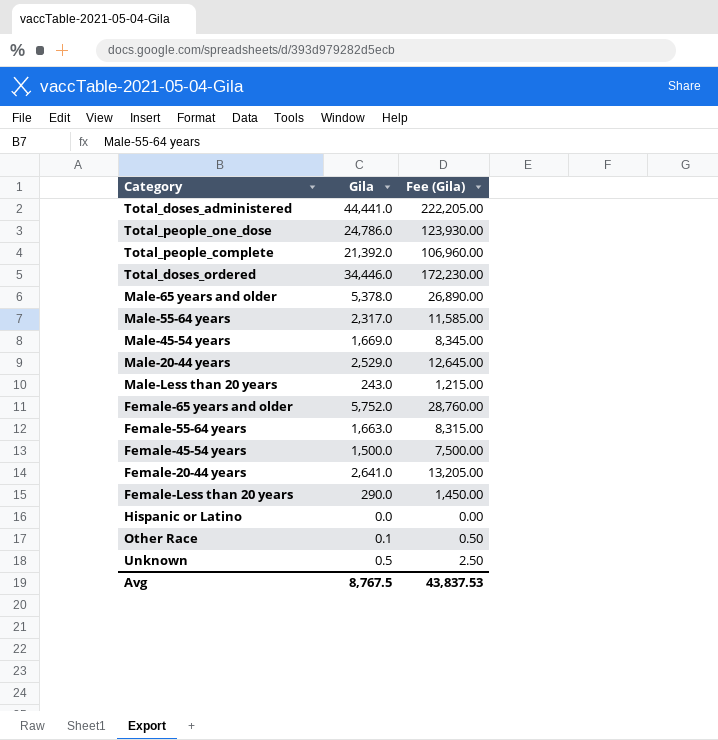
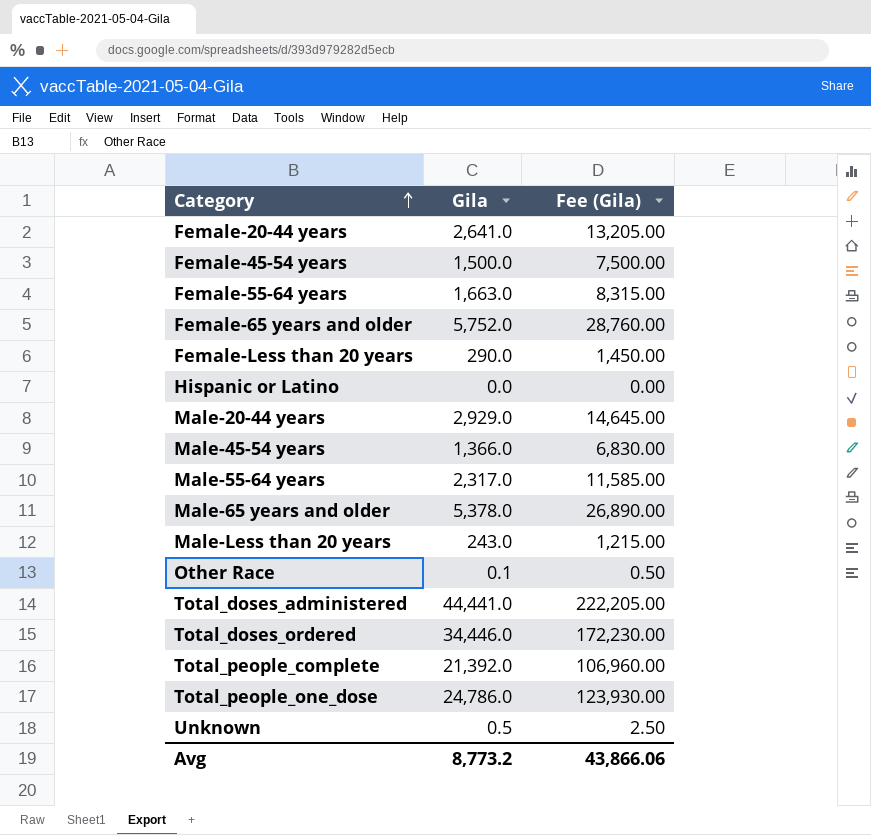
row order: none -> Category ascending
Male-20-44 years | Gila: 2,529.0 -> 2,929.0
Male-20-44 years | Fee (Gila): 12,645.00 -> 14,645.00
Male-45-54 years | Gila: 1,669.0 -> 1,366.0
Male-45-54 years | Fee (Gila): 8,345.00 -> 6,830.00
Avg | Gila: 8,767.5 -> 8,773.2
Avg | Fee (Gila): 43,837.53 -> 43,866.06

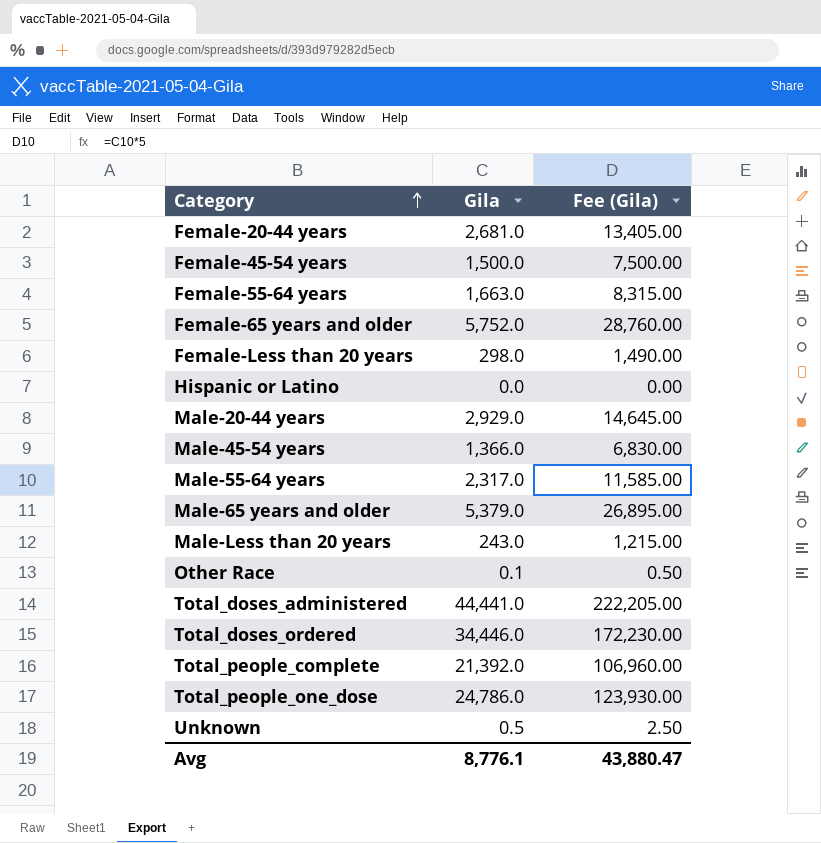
Female-20-44 years | Gila: 2,641.0 -> 2,681.0
Female-20-44 years | Fee (Gila): 13,205.00 -> 13,405.00
Female-Less than 20 years | Gila: 290.0 -> 298.0
Female-Less than 20 years | Fee (Gila): 1,450.00 -> 1,490.00
Male-65 years and older | Gila: 5,378.0 -> 5,379.0
Male-65 years and older | Fee (Gila): 26,890.00 -> 26,895.00
Avg | Gila: 8,773.2 -> 8,776.1
Avg | Fee (Gila): 43,866.06 -> 43,880.47

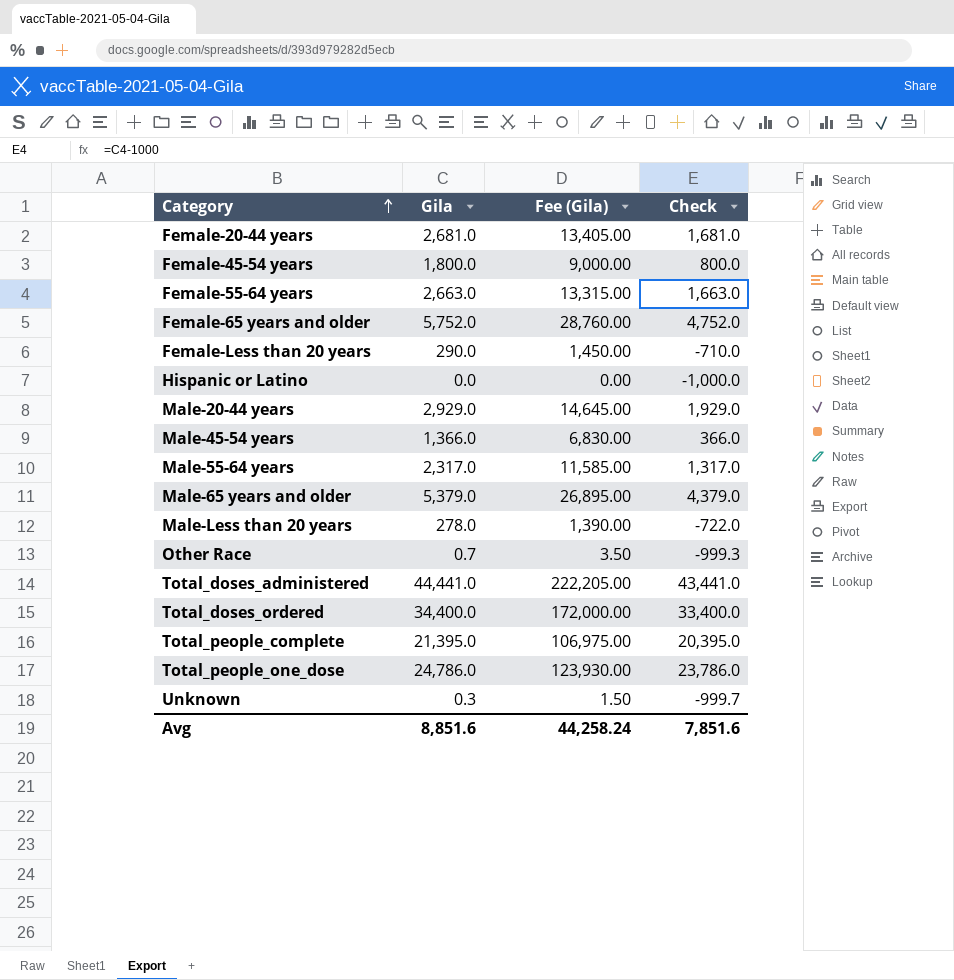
column Check | formula: none -> [Gila] - 1000
Female-45-54 years | Gila: 1,500.0 -> 1,800.0
Female-45-54 years | Fee (Gila): 7,500.00 -> 9,000.00
Female-55-64 years | Gila: 1,663.0 -> 2,663.0
Female-55-64 years | Fee (Gila): 8,315.00 -> 13,315.00
Female-Less than 20 years | Gila: 298.0 -> 290.0
Female-Less than 20 years | Fee (Gila): 1,490.00 -> 1,450.00
Male-Less than 20 years | Gila: 243.0 -> 278.0
Male-Less than 20 years | Fee (Gila): 1,215.00 -> 1,390.00
Other Race | Gila: 0.1 -> 0.7
Other Race | Fee (Gila): 0.50 -> 3.50
Total_doses_ordered | Gila: 34,446.0 -> 34,400.0
Total_doses_ordered | Fee (Gila): 172,230.00 -> 172,000.00
Total_people_complete | Gila: 21,392.0 -> 21,395.0
Total_people_complete | Fee (Gila): 106,960.00 -> 106,975.00
Unknown | Gila: 0.5 -> 0.3
Unknown | Fee (Gila): 2.50 -> 1.50
Avg | Gila: 8,776.1 -> 8,851.6
Avg | Fee (Gila): 43,880.47 -> 44,258.24

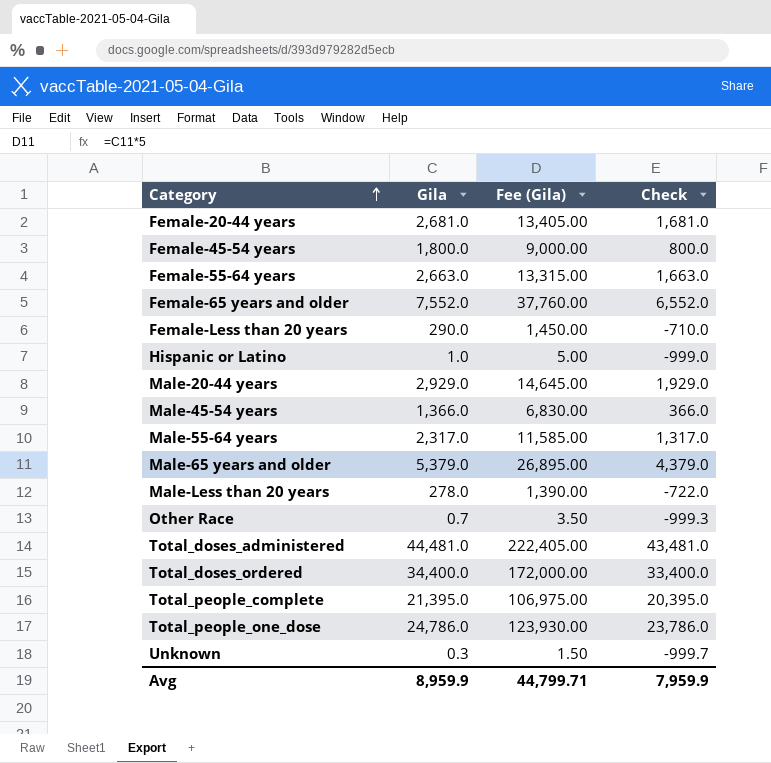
Female-65 years and older | Gila: 5,752.0 -> 7,552.0
Female-65 years and older | Fee (Gila): 28,760.00 -> 37,760.00
Female-65 years and older | Check: 4,752.0 -> 6,552.0
Hispanic or Latino | Gila: 0.0 -> 1.0
Hispanic or Latino | Fee (Gila): 0.00 -> 5.00
Hispanic or Latino | Check: -1,000.0 -> -999.0
Total_doses_administered | Gila: 44,441.0 -> 44,481.0
Total_doses_administered | Fee (Gila): 222,205.00 -> 222,405.00
Total_doses_administered | Check: 43,441.0 -> 43,481.0
Avg | Gila: 8,851.6 -> 8,959.9
Avg | Fee (Gila): 44,258.24 -> 44,799.71
Avg | Check: 7,851.6 -> 7,959.9

